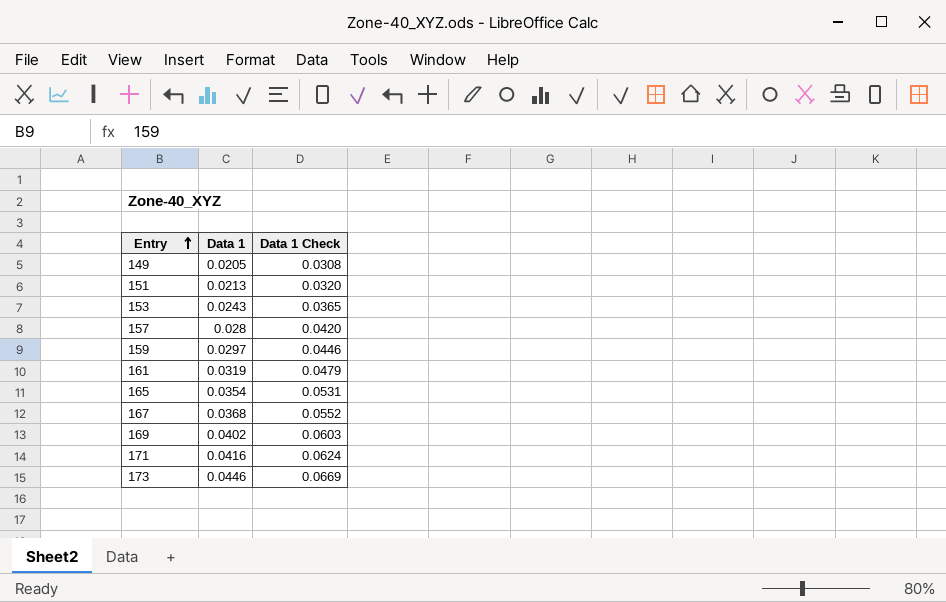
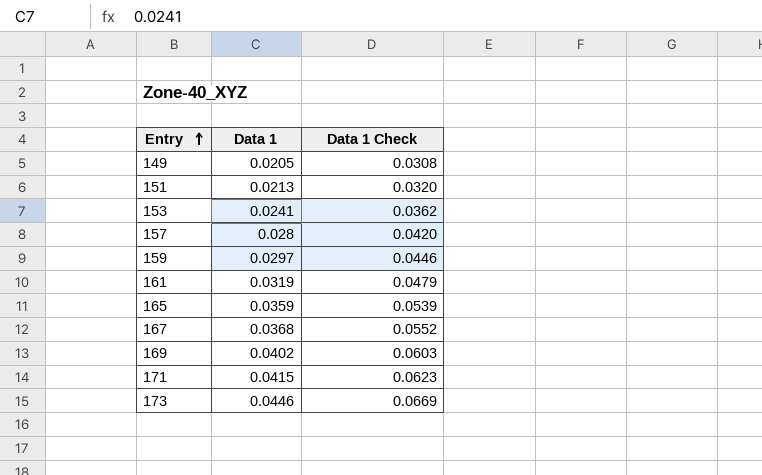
153 | Data 1: 0.0243 -> 0.0241
153 | Data 1 Check: 0.0365 -> 0.0362
165 | Data 1: 0.0354 -> 0.0359
165 | Data 1 Check: 0.0531 -> 0.0539
171 | Data 1: 0.0416 -> 0.0415
171 | Data 1 Check: 0.0624 -> 0.0623

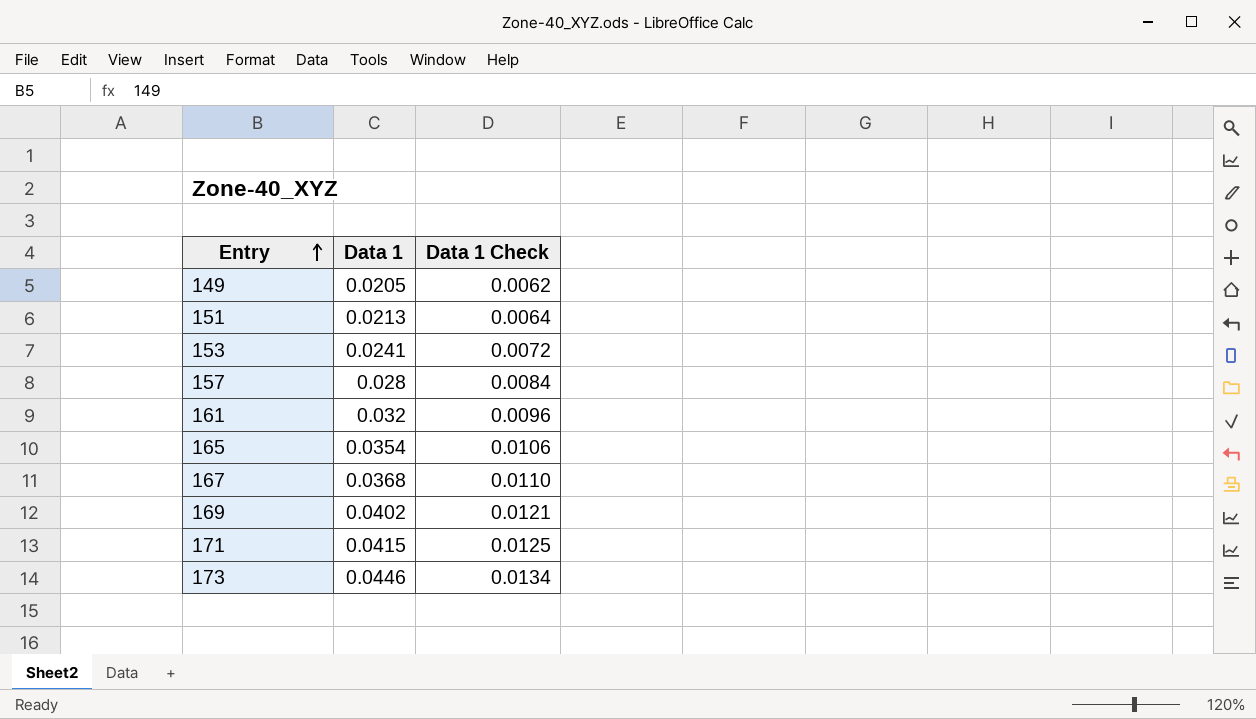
column Data 1 Check | formula: [Data 1] * 1.5 -> [Data 1] * 0.3
row 159: 0.0297 | 0.0446 -> none
161 | Data 1: 0.0319 -> 0.032
165 | Data 1: 0.0359 -> 0.0354

